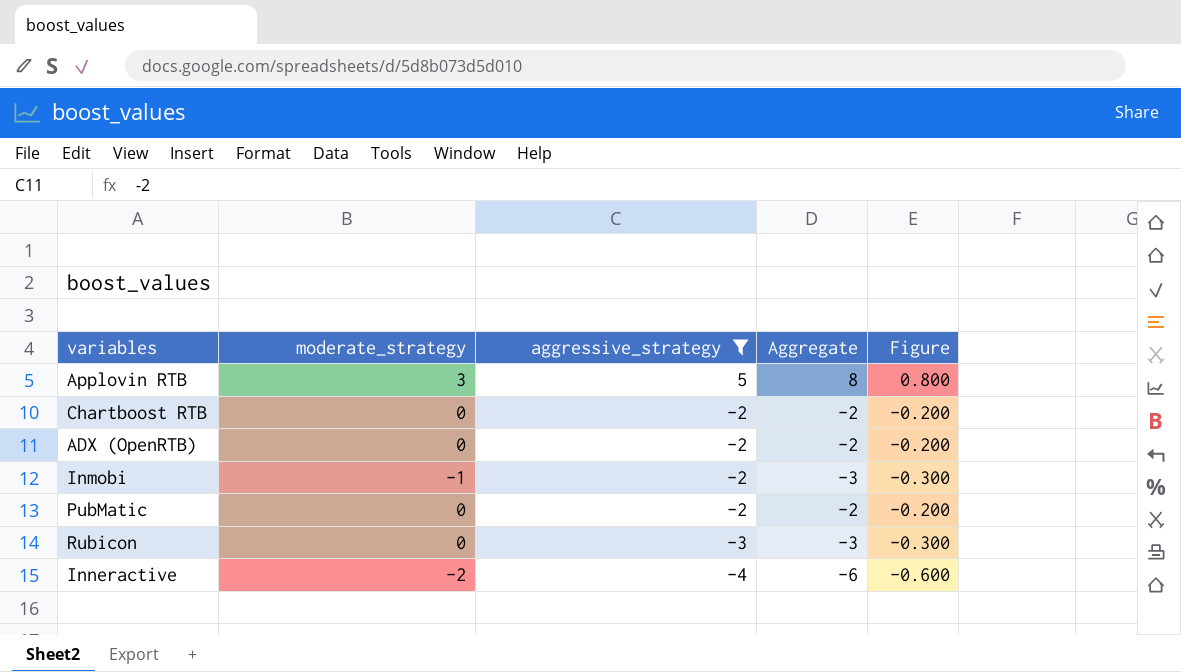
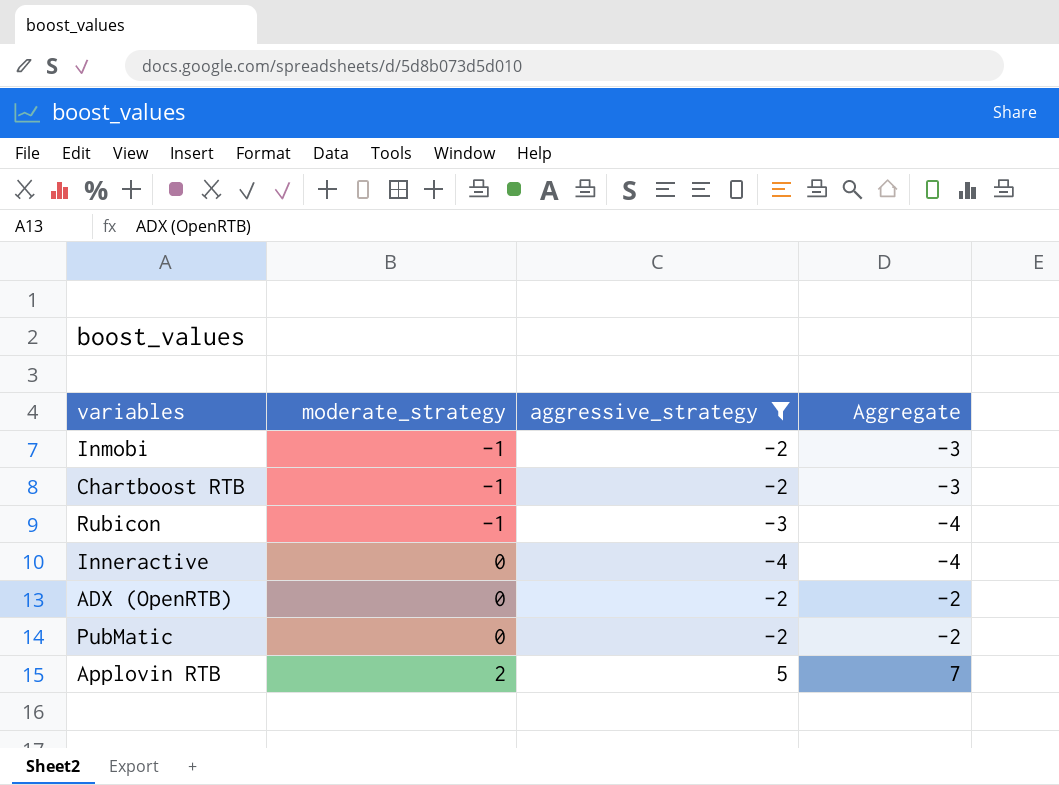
row order: aggressive_strategy descending -> moderate_strategy ascending
column Figure | formula: [Aggregate] * 0.1 -> none
Chartboost RTB | moderate_strategy: 0 -> -1
Chartboost RTB | Aggregate: -2 -> -3
Rubicon | moderate_strategy: 0 -> -1
Rubicon | Aggregate: -3 -> -4
Inneractive | moderate_strategy: -2 -> 0
Inneractive | Aggregate: -6 -> -4
Applovin RTB | moderate_strategy: 3 -> 2
Applovin RTB | Aggregate: 8 -> 7

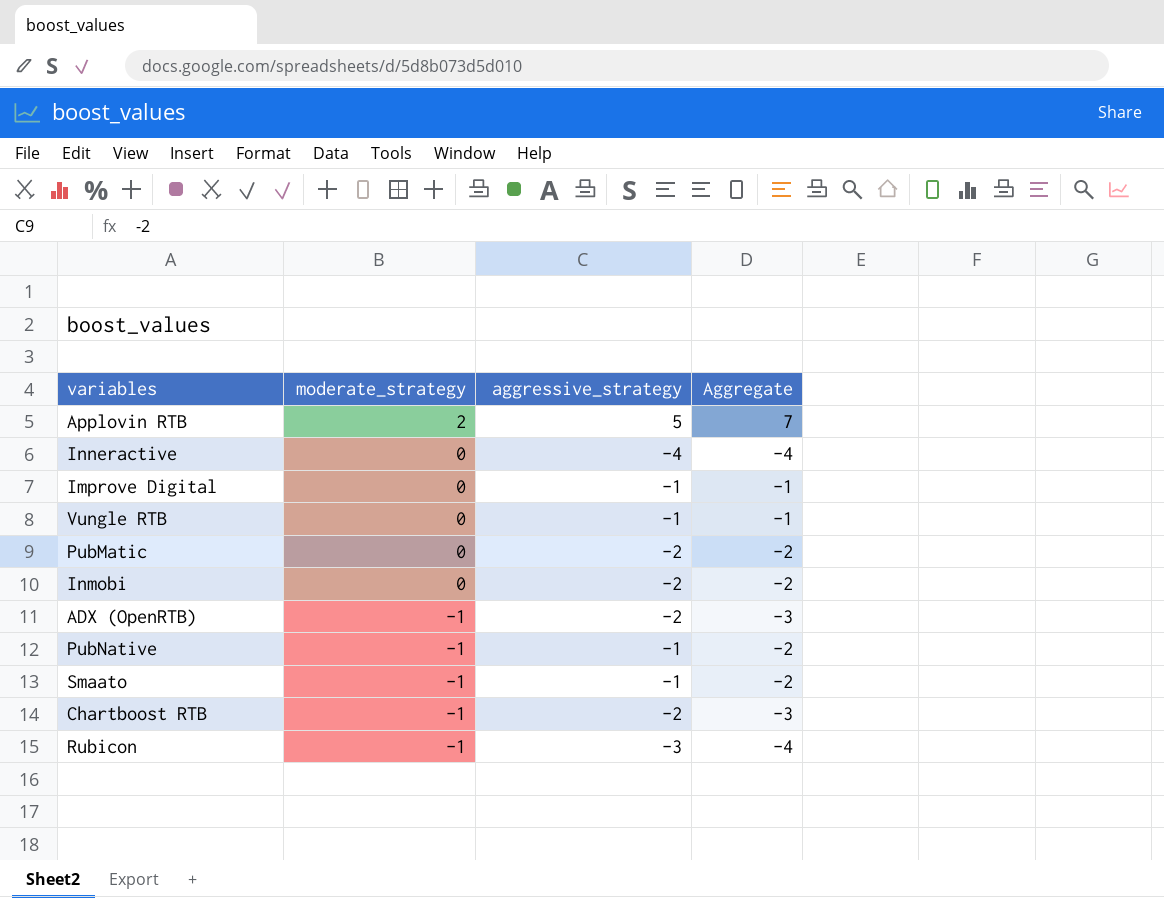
filter: aggressive_strategy != -1 -> none
row order: moderate_strategy ascending -> moderate_strategy descending
Inmobi | moderate_strategy: -1 -> 0
Inmobi | Aggregate: -3 -> -2
ADX (OpenRTB) | moderate_strategy: 0 -> -1
ADX (OpenRTB) | Aggregate: -2 -> -3

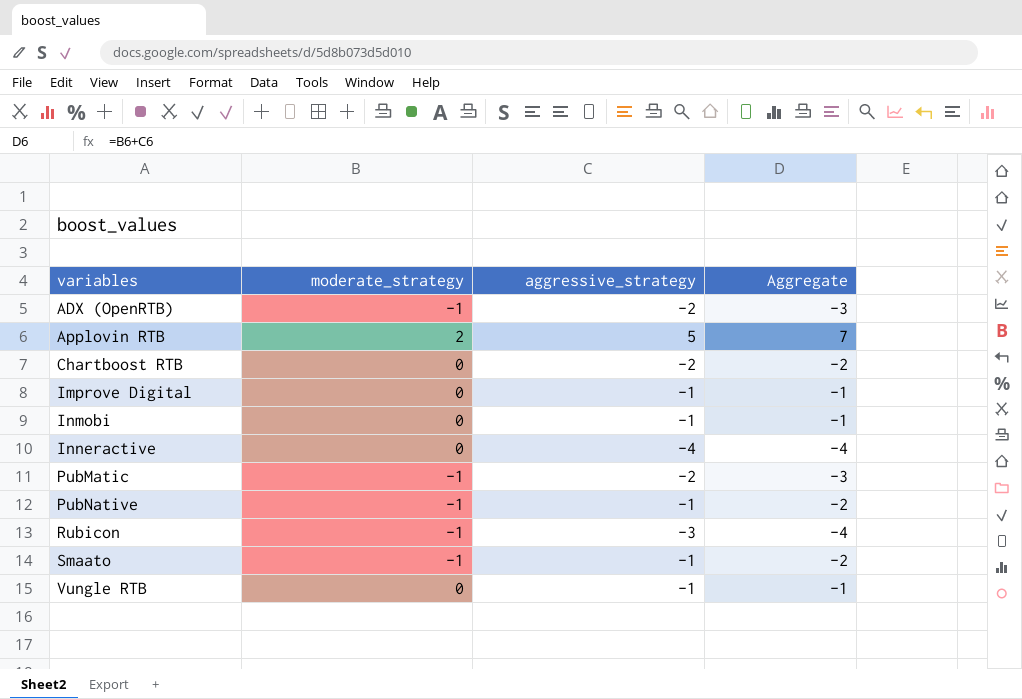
row order: moderate_strategy descending -> variables ascending
Chartboost RTB | moderate_strategy: -1 -> 0
Chartboost RTB | Aggregate: -3 -> -2
Inmobi | aggressive_strategy: -2 -> -1
Inmobi | Aggregate: -2 -> -1
PubMatic | moderate_strategy: 0 -> -1
PubMatic | Aggregate: -2 -> -3

